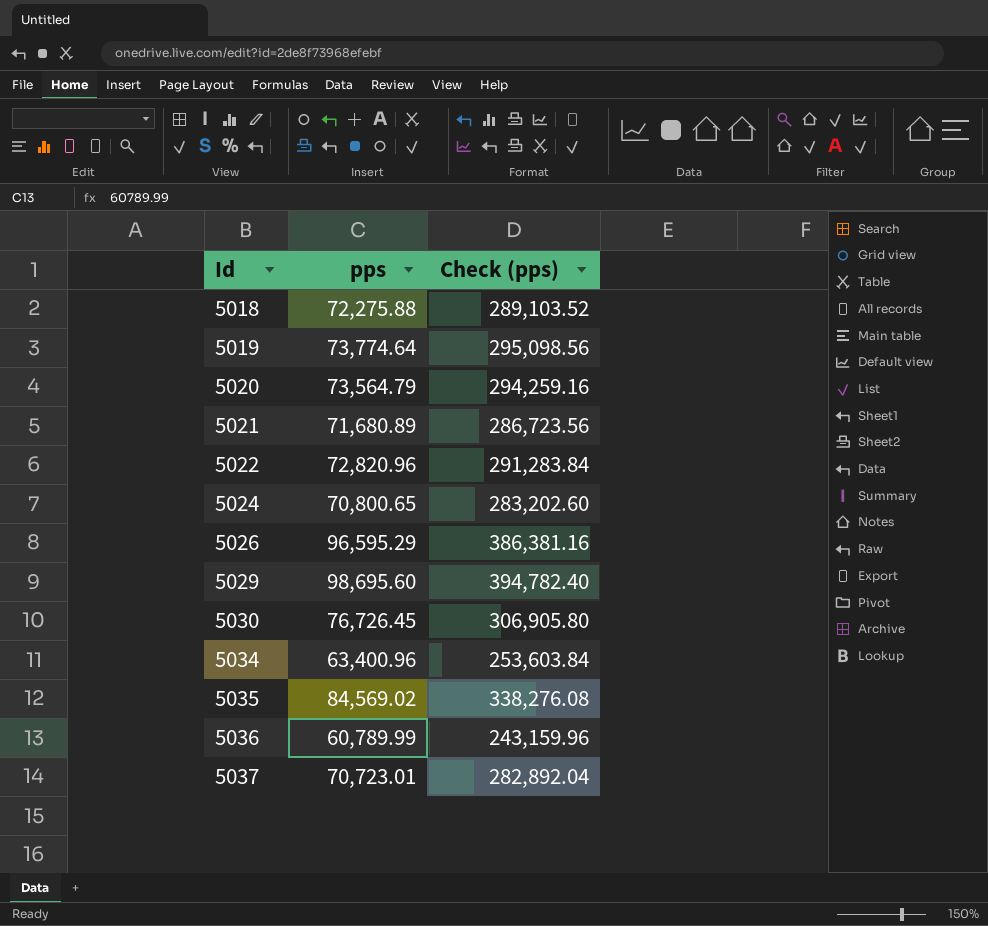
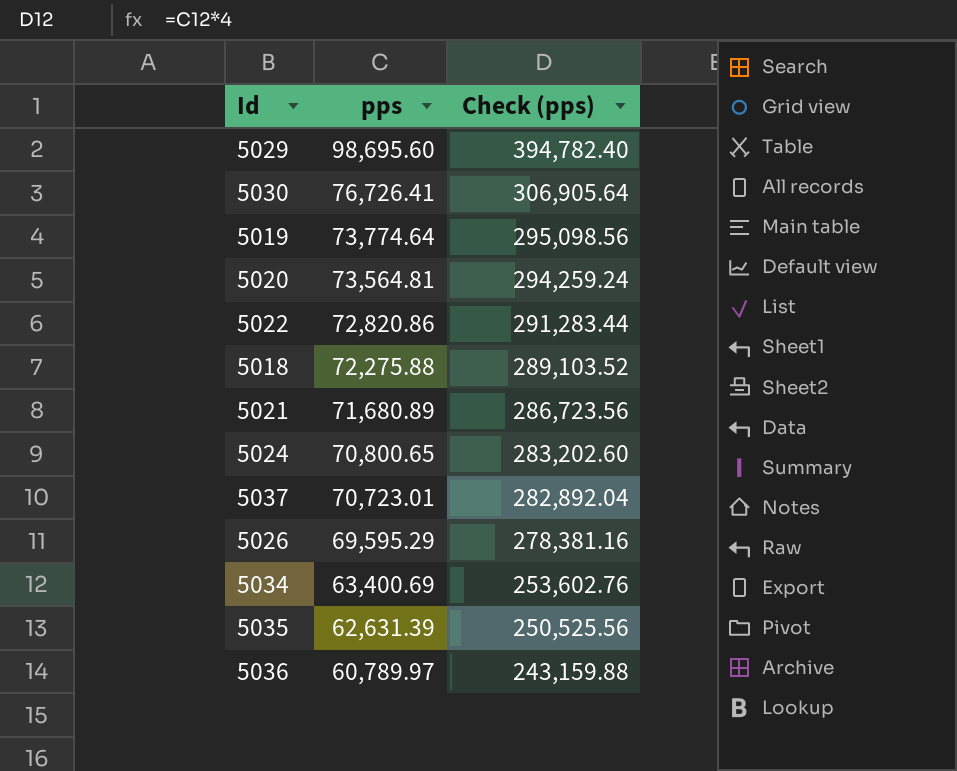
row order: Id ascending -> pps descending
5030 | pps: 76,726.45 -> 76,726.41
5030 | Check (pps): 306,905.80 -> 306,905.64
5020 | pps: 73,564.79 -> 73,564.81
5020 | Check (pps): 294,259.16 -> 294,259.24
5022 | pps: 72,820.96 -> 72,820.86
5022 | Check (pps): 291,283.84 -> 291,283.44
5026 | pps: 96,595.29 -> 69,595.29
5026 | Check (pps): 386,381.16 -> 278,381.16
5034 | pps: 63,400.96 -> 63,400.69
5034 | Check (pps): 253,603.84 -> 253,602.76
5035 | pps: 84,569.02 -> 62,631.39
5035 | Check (pps): 338,276.08 -> 250,525.56
5036 | pps: 60,789.99 -> 60,789.97
5036 | Check (pps): 243,159.96 -> 243,159.88

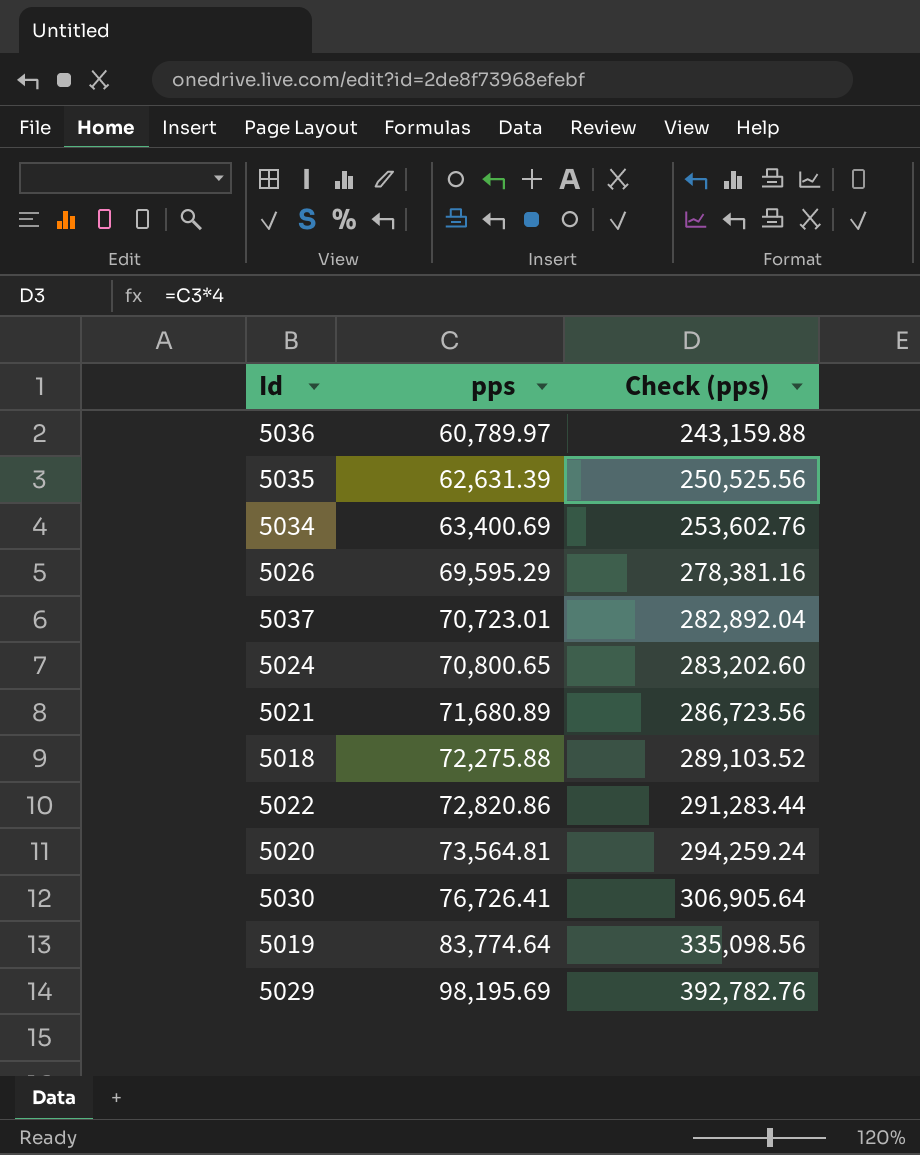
row order: pps descending -> pps ascending
5019 | pps: 73,774.64 -> 83,774.64
5019 | Check (pps): 295,098.56 -> 335,098.56
5029 | pps: 98,695.60 -> 98,195.69
5029 | Check (pps): 394,782.40 -> 392,782.76

